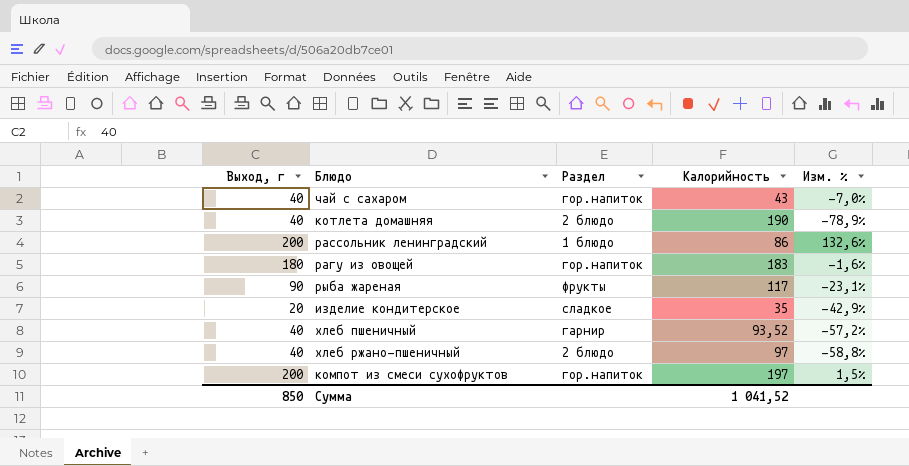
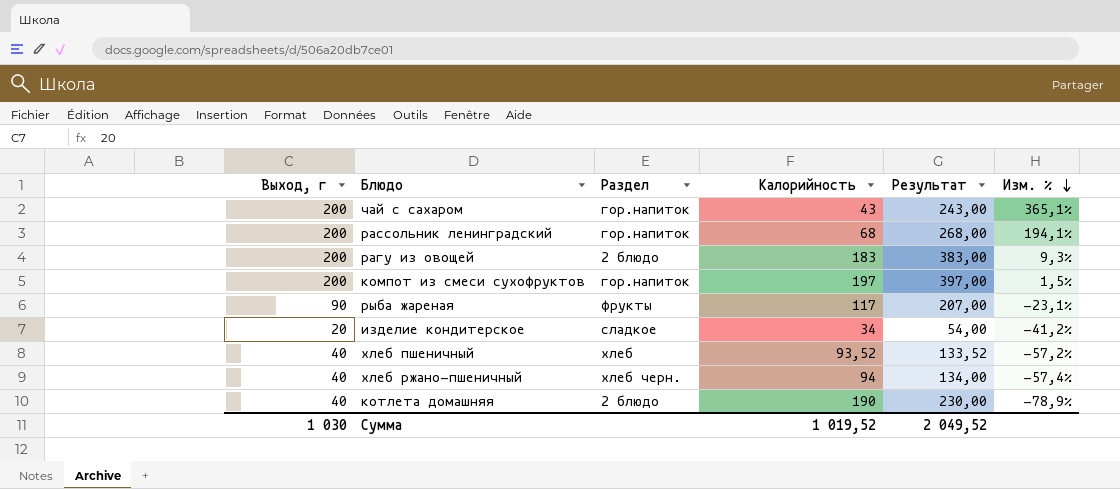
row order: none -> Изм. % descending
column Результат | formula: none -> [Выход, г] + [Калорийность]
чай с сахаром | Выход, г: 40 -> 200
чай с сахаром | Изм. %: -7,0% -> 365,1%
рассольник ленинградский | Раздел: 1 блюдо -> гор.напиток
рассольник ленинградский | Калорийность: 86 -> 68
рассольник ленинградский | Изм. %: 132,6% -> 194,1%
рагу из овощей | Выход, г: 180 -> 200
рагу из овощей | Раздел: гор.напиток -> 2 блюдо
рагу из овощей | Изм. %: -1,6% -> 9,3%
изделие кондитерское | Калорийность: 35 -> 34
изделие кондитерское | Изм. %: -42,9% -> -41,2%
хлеб пшеничный | Раздел: гарнир -> хлеб
хлеб ржано-пшеничный | Раздел: 2 блюдо -> хлеб черн.
хлеб ржано-пшеничный | Калорийность: 97 -> 94
хлеб ржано-пшеничный | Изм. %: -58,8% -> -57,4%
Сумма | Выход, г: 850 -> 1 030
Сумма | Калорийность: 1 041,52 -> 1 019,52

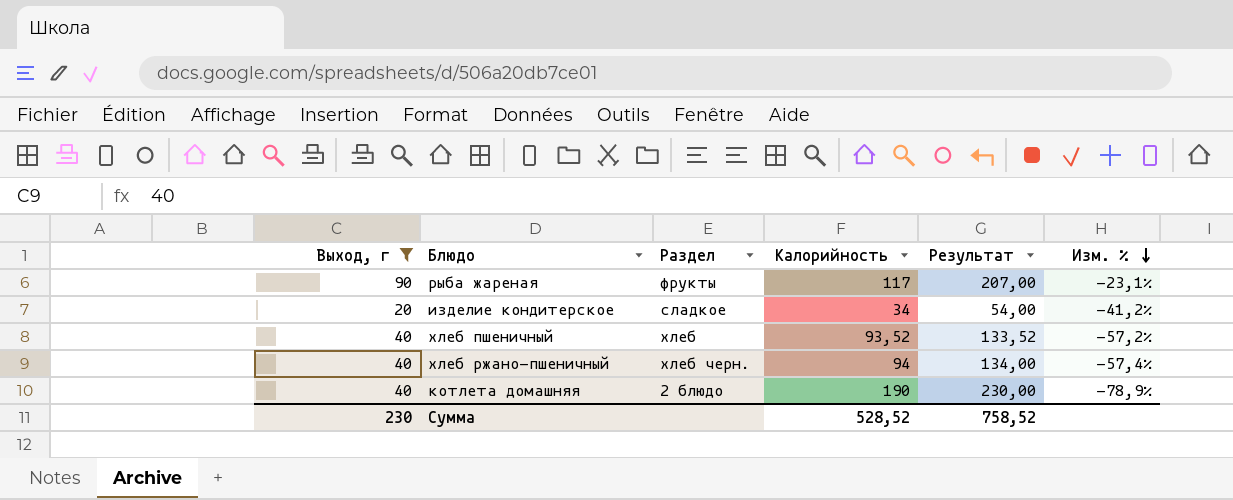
filter: none -> Выход, г != 200
Сумма | Выход, г: 1 030 -> 230
Сумма | Калорийность: 1 019,52 -> 528,52
Сумма | Результат: 2 049,52 -> 758,52

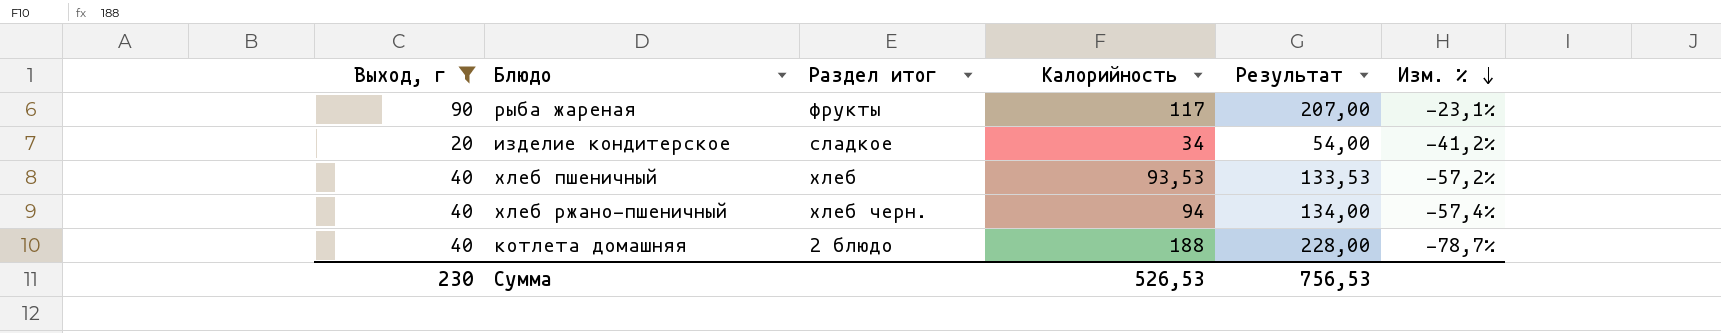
column name: Раздел -> Раздел итог
хлеб пшеничный | Калорийность: 93,52 -> 93,53
хлеб пшеничный | Результат: 133,52 -> 133,53
котлета домашняя | Калорийность: 190 -> 188
котлета домашняя | Результат: 230,00 -> 228,00
котлета домашняя | Изм. %: -78,9% -> -78,7%
Сумма | Калорийность: 528,52 -> 526,53
Сумма | Результат: 758,52 -> 756,53

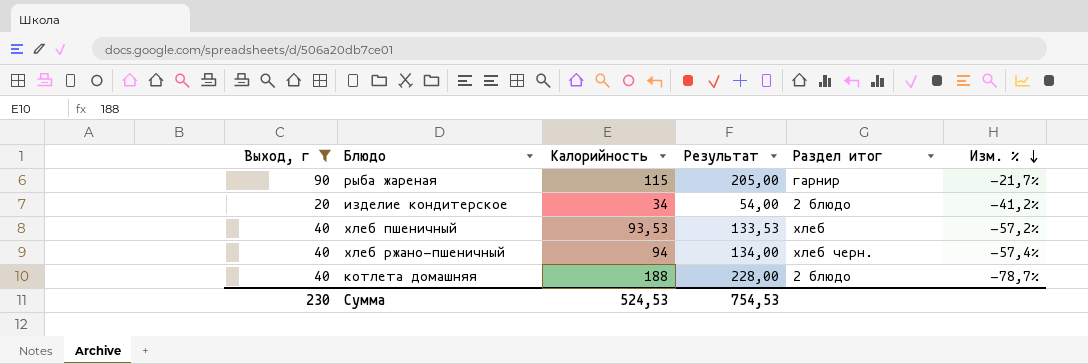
column Раздел итог | position: 3 -> 5
рыба жареная | Калорийность: 117 -> 115
рыба жареная | Результат: 207,00 -> 205,00
рыба жареная | Раздел итог: фрукты -> гарнир
рыба жареная | Изм. %: -23,1% -> -21,7%
изделие кондитерское | Раздел итог: сладкое -> 2 блюдо
Сумма | Калорийность: 526,53 -> 524,53
Сумма | Результат: 756,53 -> 754,53

